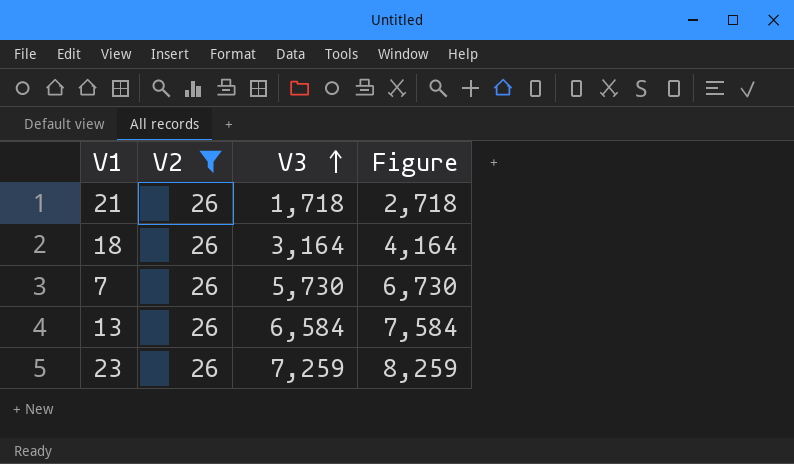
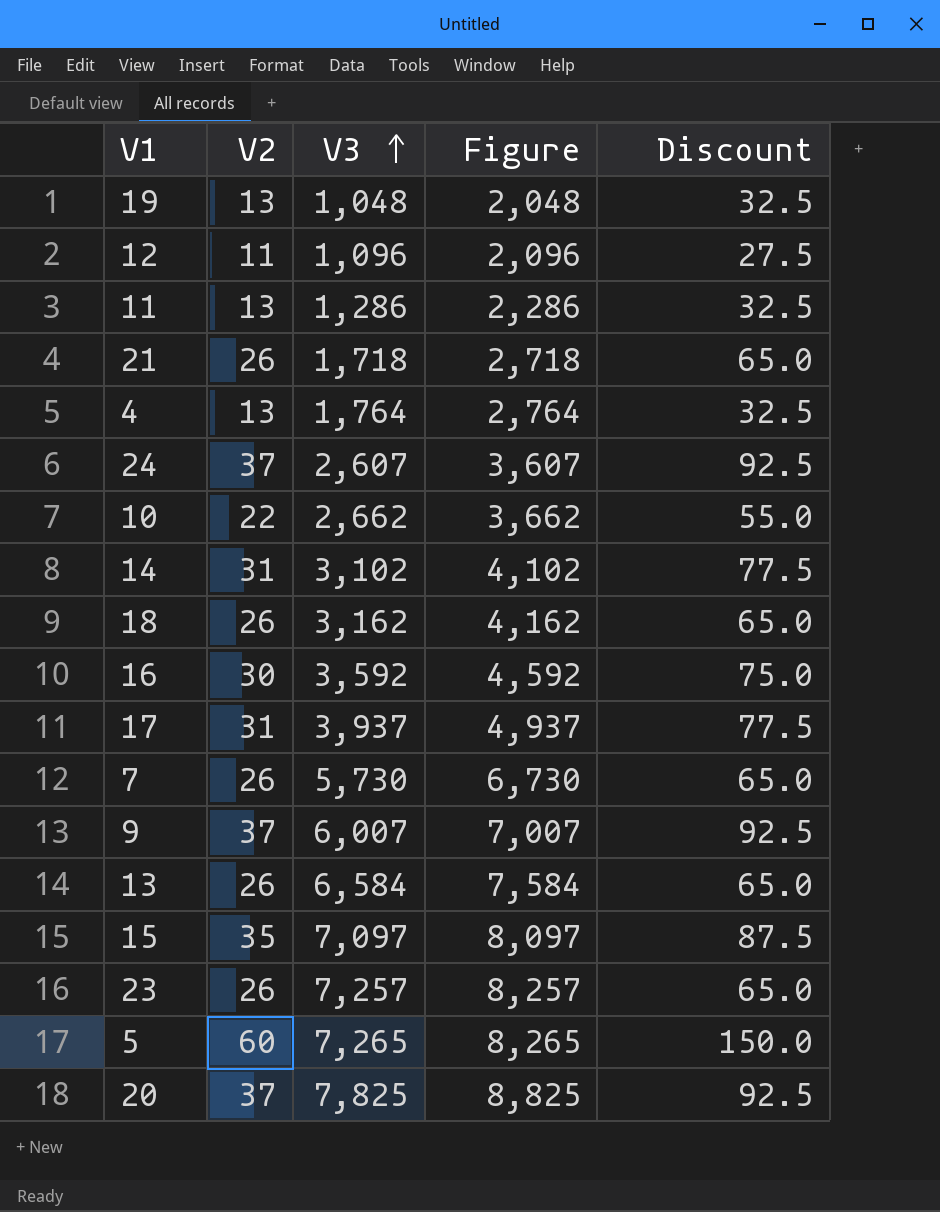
filter: V2 = 26 -> none
column Discount | formula: none -> [V2] * 2.5
18 | V3: 3,164 -> 3,162
18 | Figure: 4,164 -> 4,162
23 | V3: 7,259 -> 7,257
23 | Figure: 8,259 -> 8,257

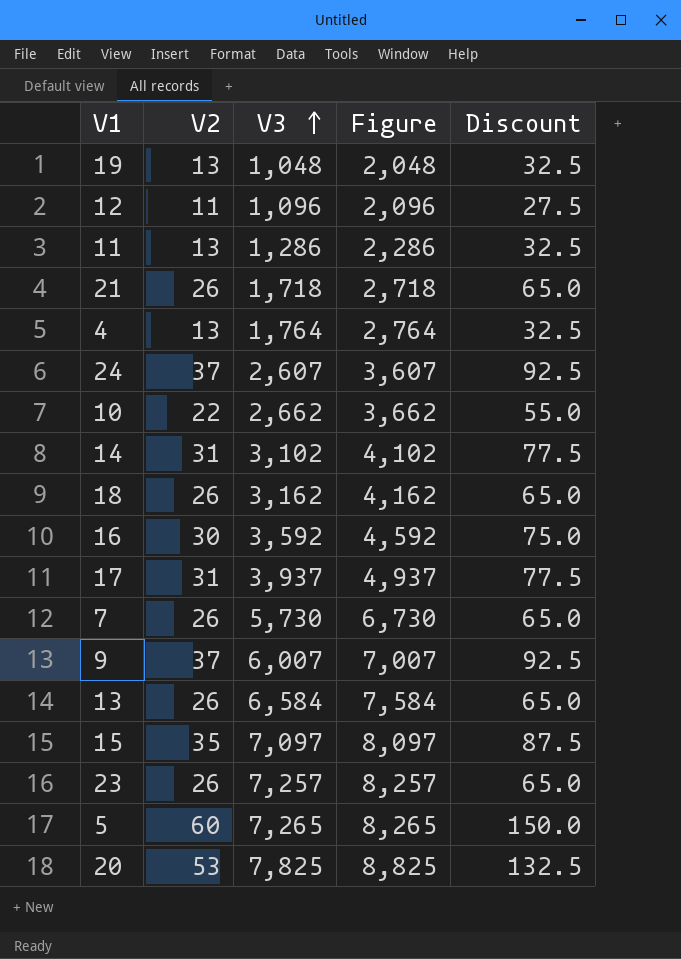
20 | V2: 37 -> 53
20 | Discount: 92.5 -> 132.5

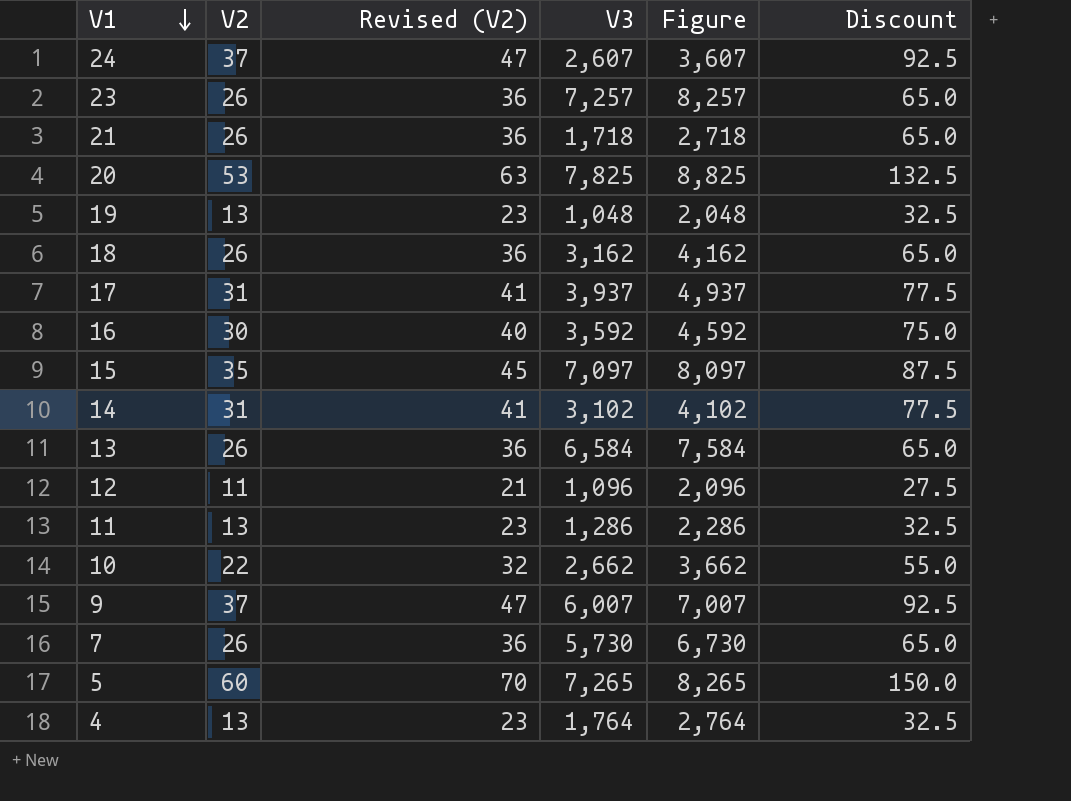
row order: V3 ascending -> V1 descending
column Revised (V2) | formula: none -> [V2] + 10

